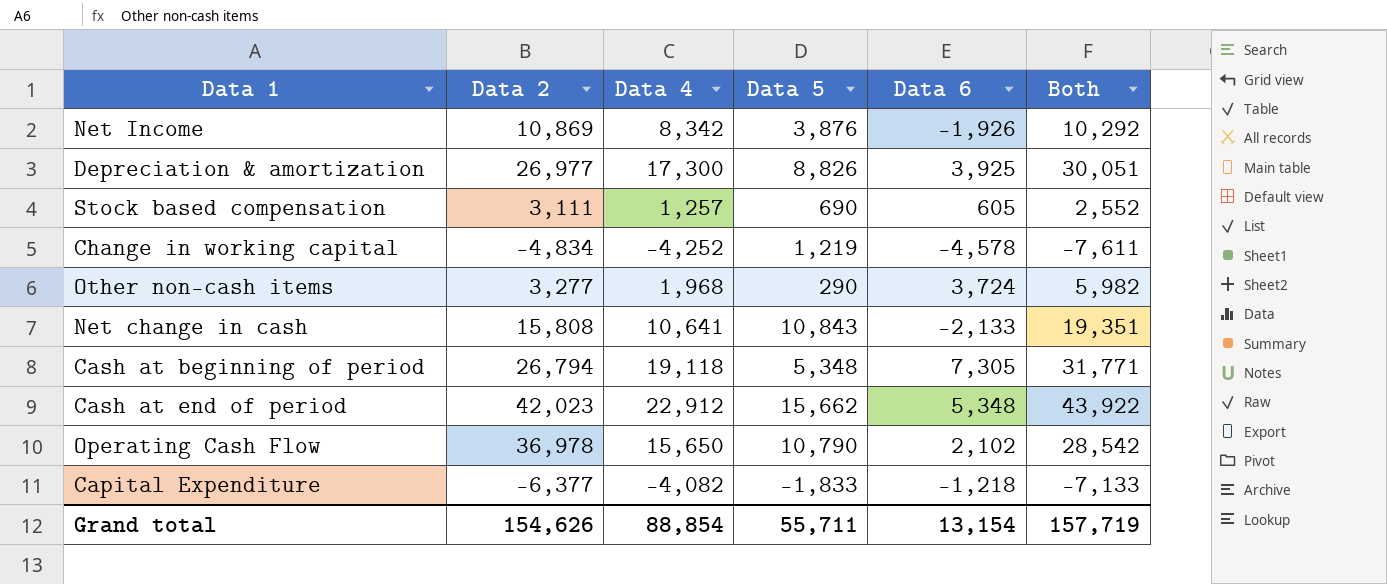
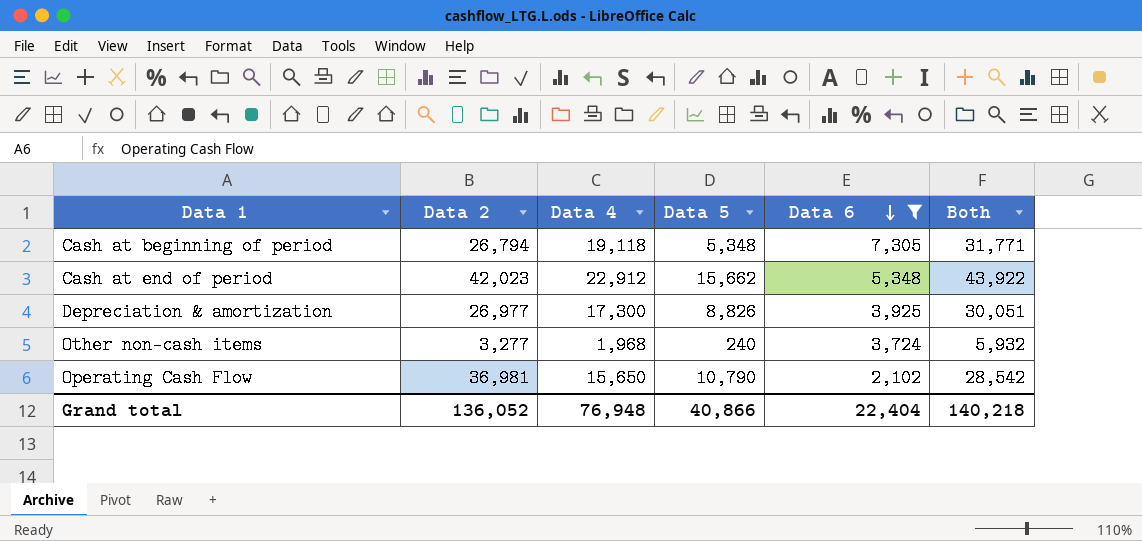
filter: none -> Data 6 >= 2,102
row order: none -> Data 6 descending
Other non-cash items | Data 5: 290 -> 240
Other non-cash items | Both: 5,982 -> 5,932
Operating Cash Flow | Data 2: 36,978 -> 36,981
Grand total | Data 2: 154,626 -> 136,052
Grand total | Data 4: 88,854 -> 76,948
Grand total | Data 5: 55,711 -> 40,866
Grand total | Data 6: 13,154 -> 22,404
Grand total | Both: 157,719 -> 140,218

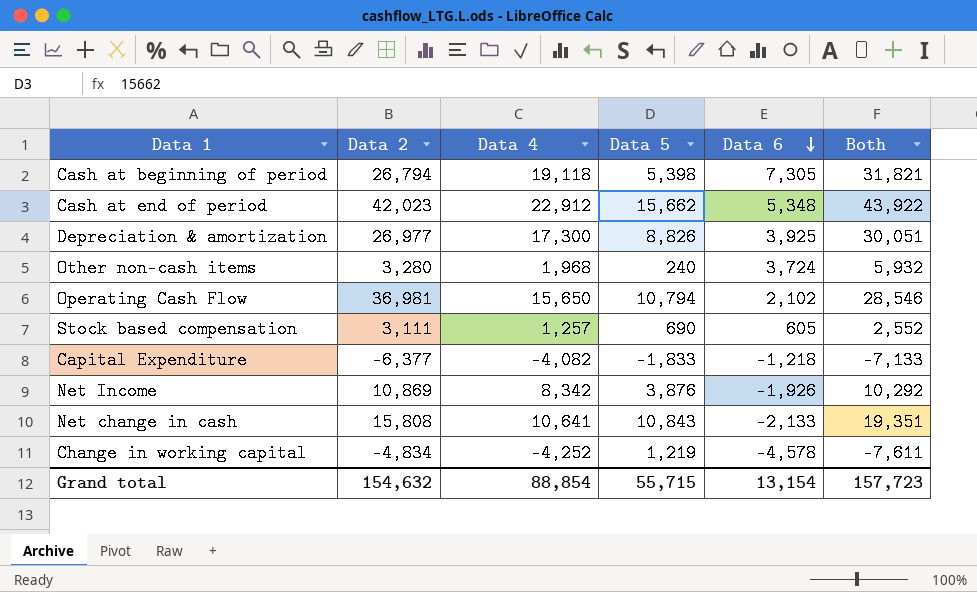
filter: Data 6 >= 2,102 -> none
Cash at beginning of period | Data 5: 5,348 -> 5,398
Cash at beginning of period | Both: 31,771 -> 31,821
Other non-cash items | Data 2: 3,277 -> 3,280
Operating Cash Flow | Data 5: 10,790 -> 10,794
Operating Cash Flow | Both: 28,542 -> 28,546
Grand total | Data 2: 136,052 -> 154,632
Grand total | Data 4: 76,948 -> 88,854
Grand total | Data 5: 40,866 -> 55,715
Grand total | Data 6: 22,404 -> 13,154
Grand total | Both: 140,218 -> 157,723

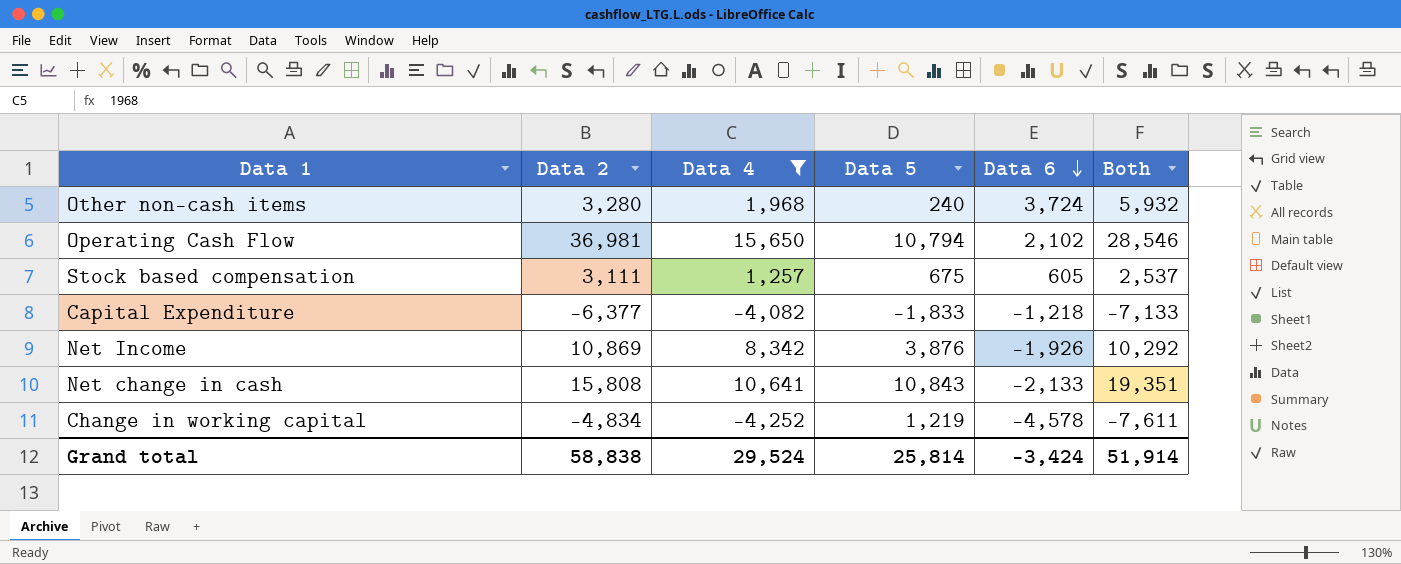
filter: none -> Data 4 <= 15,650
Stock based compensation | Data 5: 690 -> 675
Stock based compensation | Both: 2,552 -> 2,537
Grand total | Data 2: 154,632 -> 58,838
Grand total | Data 4: 88,854 -> 29,524
Grand total | Data 5: 55,715 -> 25,814
Grand total | Data 6: 13,154 -> -3,424
Grand total | Both: 157,723 -> 51,914

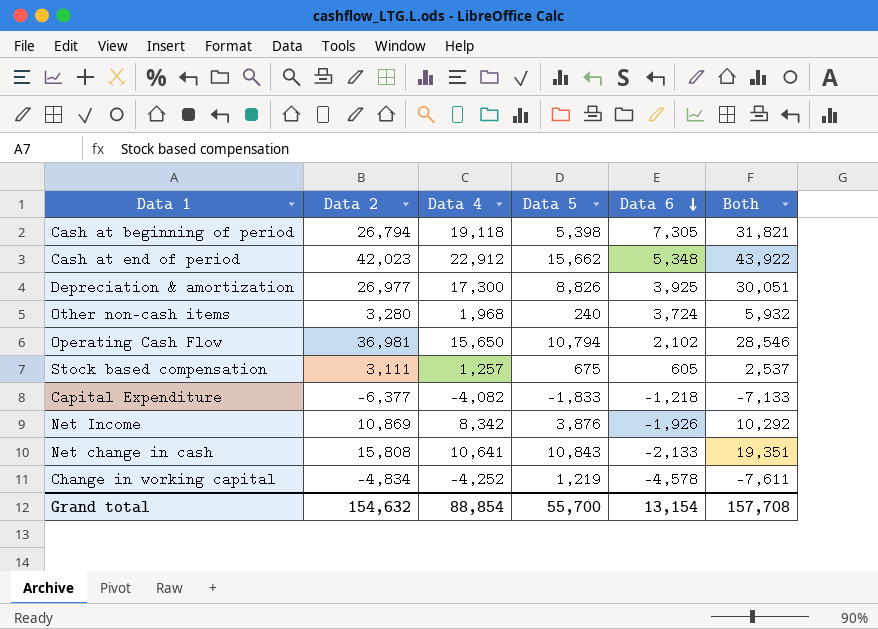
filter: Data 4 <= 15,650 -> none
Grand total | Data 2: 58,838 -> 154,632
Grand total | Data 4: 29,524 -> 88,854
Grand total | Data 5: 25,814 -> 55,700
Grand total | Data 6: -3,424 -> 13,154
Grand total | Both: 51,914 -> 157,708

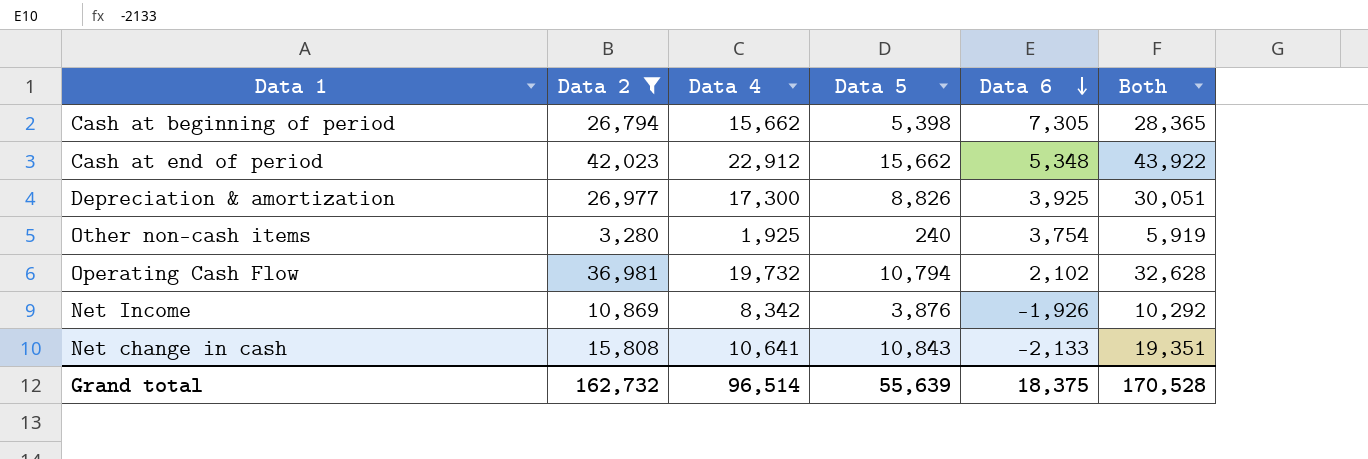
filter: none -> Data 2 >= 3,280
Cash at beginning of period | Data 4: 19,118 -> 15,662
Cash at beginning of period | Both: 31,821 -> 28,365
Other non-cash items | Data 4: 1,968 -> 1,925
Other non-cash items | Data 6: 3,724 -> 3,754
Other non-cash items | Both: 5,932 -> 5,919
Operating Cash Flow | Data 4: 15,650 -> 19,732
Operating Cash Flow | Both: 28,546 -> 32,628
Grand total | Data 2: 154,632 -> 162,732
Grand total | Data 4: 88,854 -> 96,514
Grand total | Data 5: 55,700 -> 55,639
Grand total | Data 6: 13,154 -> 18,375
Grand total | Both: 157,708 -> 170,528

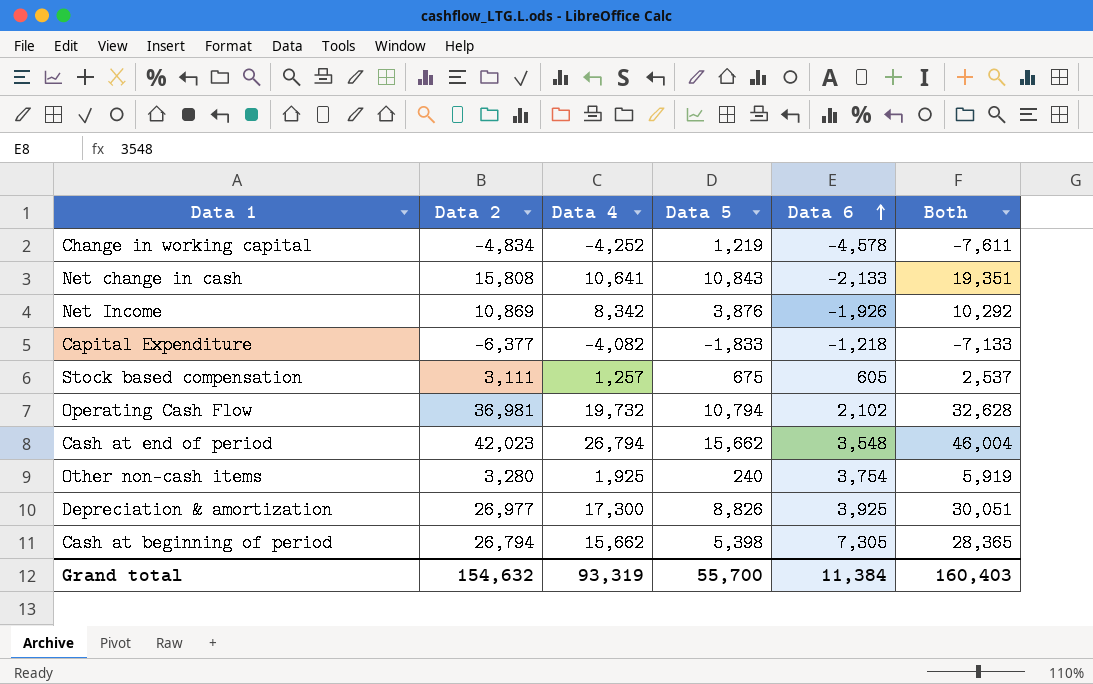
filter: Data 2 >= 3,280 -> none
row order: Data 6 descending -> Data 6 ascending
Cash at end of period | Data 4: 22,912 -> 26,794
Cash at end of period | Data 6: 5,348 -> 3,548
Cash at end of period | Both: 43,922 -> 46,004
Grand total | Data 2: 162,732 -> 154,632
Grand total | Data 4: 96,514 -> 93,319
Grand total | Data 5: 55,639 -> 55,700
Grand total | Data 6: 18,375 -> 11,384
Grand total | Both: 170,528 -> 160,403

